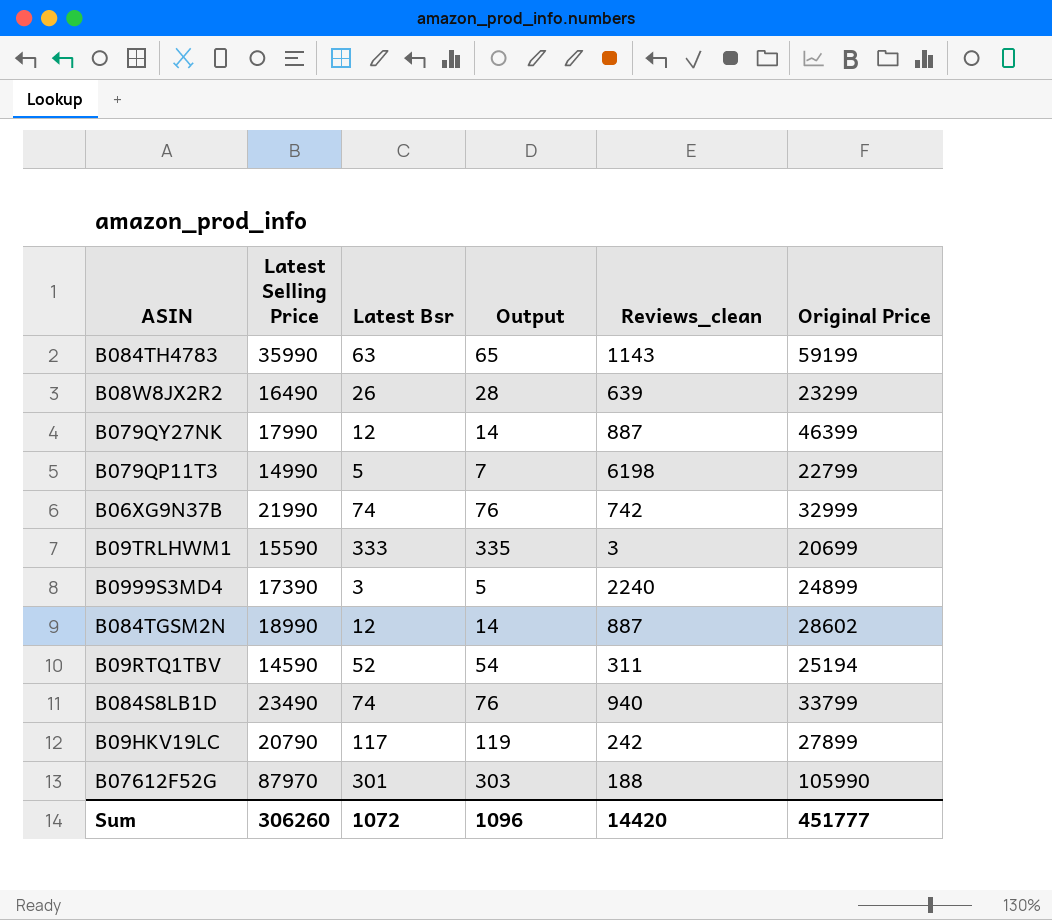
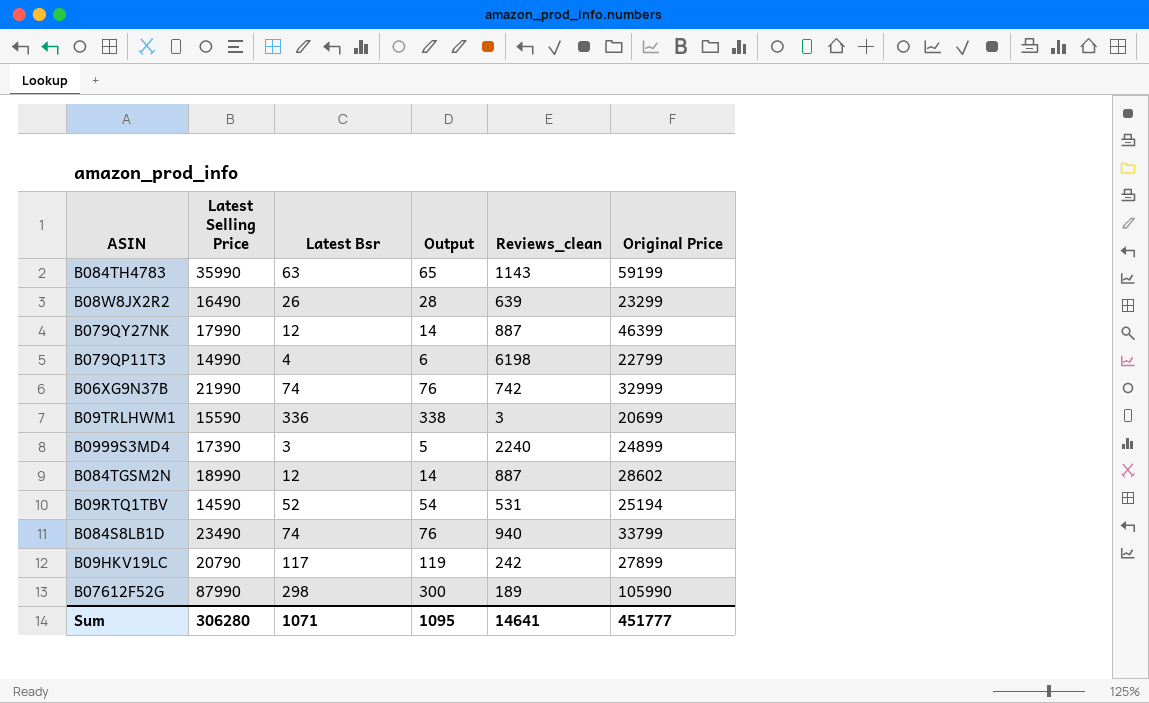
B079QP11T3 | Latest Bsr: 5 -> 4
B079QP11T3 | Output: 7 -> 6
B09TRLHWM1 | Latest Bsr: 333 -> 336
B09TRLHWM1 | Output: 335 -> 338
B09RTQ1TBV | Reviews_clean: 311 -> 531
B07612F52G | Latest Selling Price: 87970 -> 87990
B07612F52G | Latest Bsr: 301 -> 298
B07612F52G | Output: 303 -> 300
B07612F52G | Reviews_clean: 188 -> 189
Sum | Latest Selling Price: 306260 -> 306280
Sum | Latest Bsr: 1072 -> 1071
Sum | Output: 1096 -> 1095
Sum | Reviews_clean: 14420 -> 14641

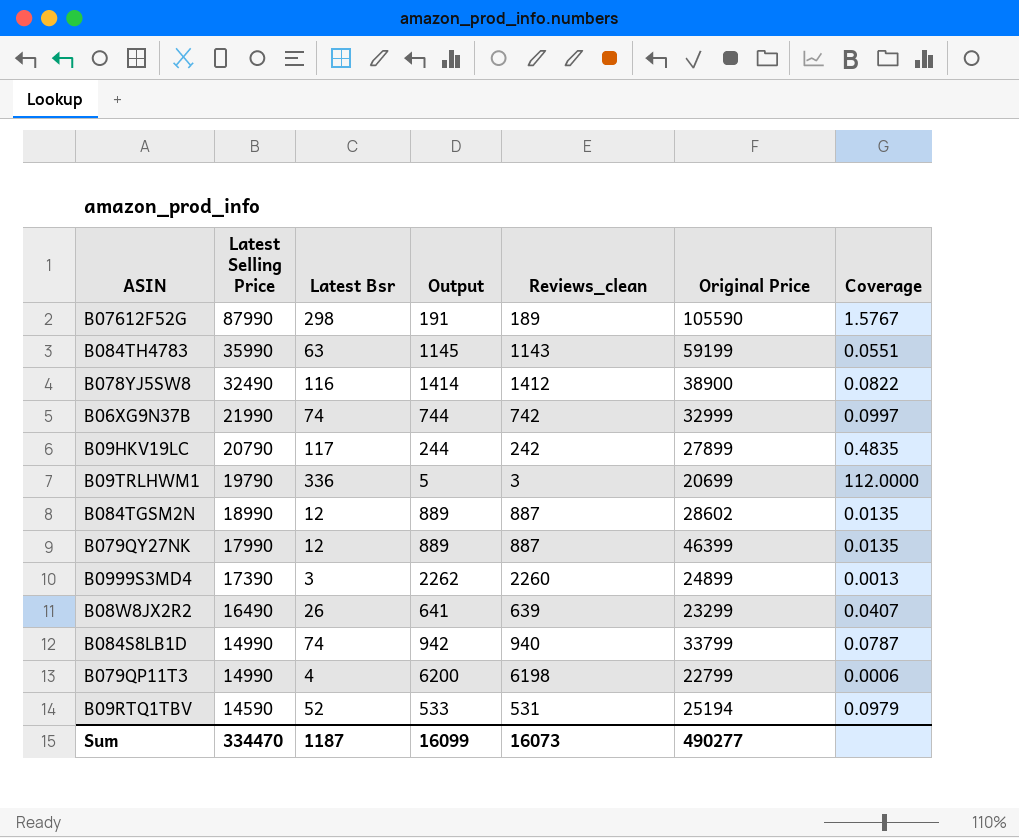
row order: none -> Latest Selling Price descending
column Output | formula: [Latest Bsr] + 2 -> [Reviews_clean] + 2
column Coverage | formula: none -> [Latest Bsr] / [Reviews_clean]
B07612F52G | Original Price: 105990 -> 105590
row B078YJ5SW8: none -> 32490 | 116 | 1414 | 1412 | 38900 | 0.0822
B09TRLHWM1 | Latest Selling Price: 15590 -> 19790
B0999S3MD4 | Reviews_clean: 2240 -> 2260
B084S8LB1D | Latest Selling Price: 23490 -> 14990
Sum | Latest Selling Price: 306280 -> 334470
Sum | Latest Bsr: 1071 -> 1187
Sum | Output: 1095 -> 16099
Sum | Reviews_clean: 14641 -> 16073
Sum | Original Price: 451777 -> 490277

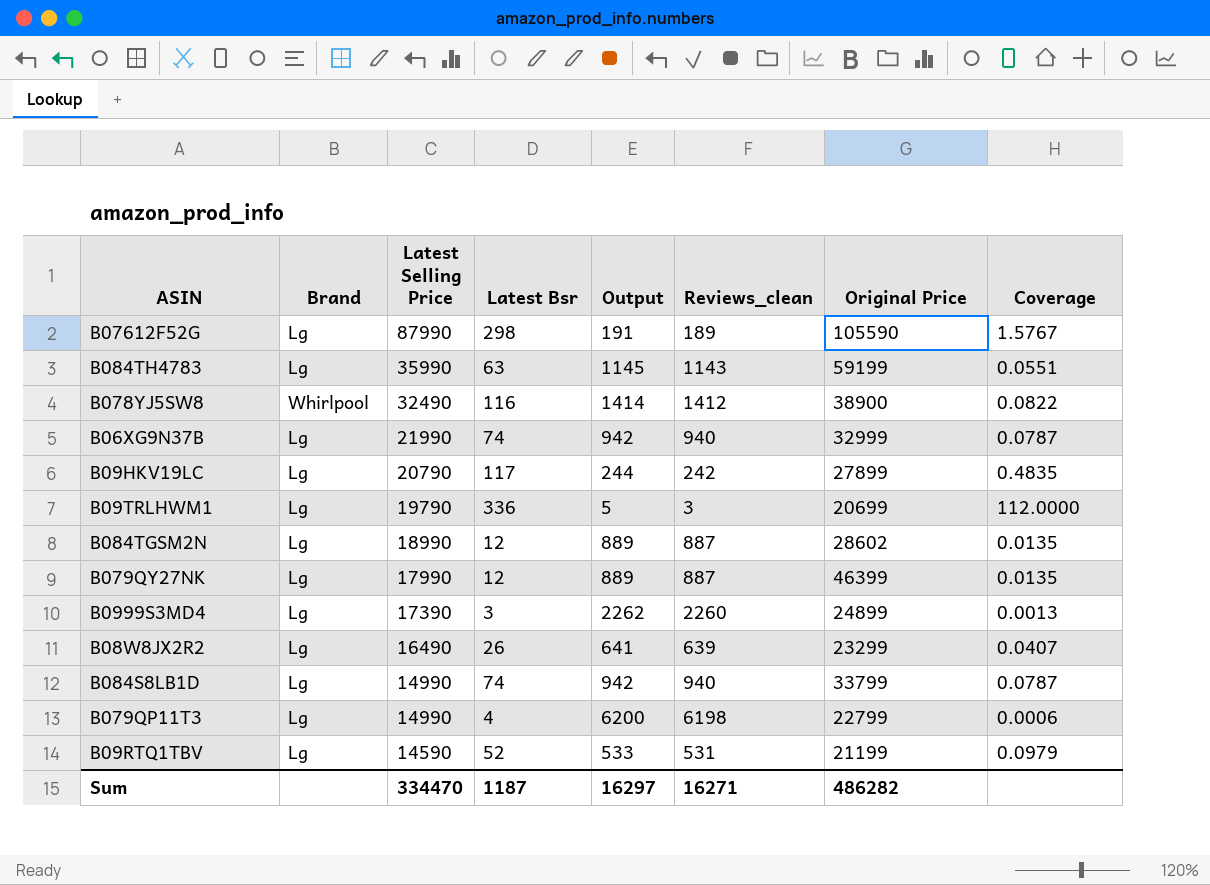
column Brand | position: none -> 2
B06XG9N37B | Output: 744 -> 942
B06XG9N37B | Reviews_clean: 742 -> 940
B06XG9N37B | Coverage: 0.0997 -> 0.0787
B09RTQ1TBV | Original Price: 25194 -> 21199
Sum | Output: 16099 -> 16297
Sum | Reviews_clean: 16073 -> 16271
Sum | Original Price: 490277 -> 486282

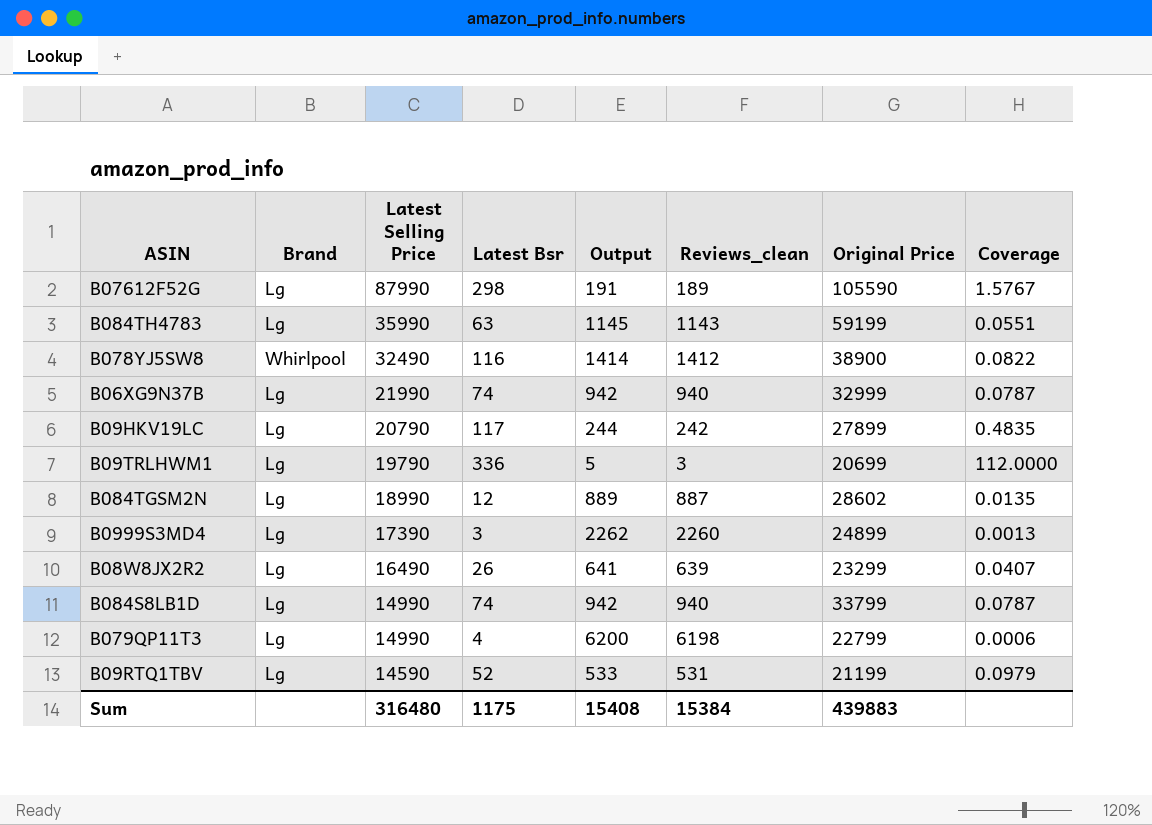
row B079QY27NK: Lg | 17990 | 12 | 889 | 887 | 46399 | 0.0135 -> none
Sum | Latest Selling Price: 334470 -> 316480
Sum | Latest Bsr: 1187 -> 1175
Sum | Output: 16297 -> 15408
Sum | Reviews_clean: 16271 -> 15384
Sum | Original Price: 486282 -> 439883

